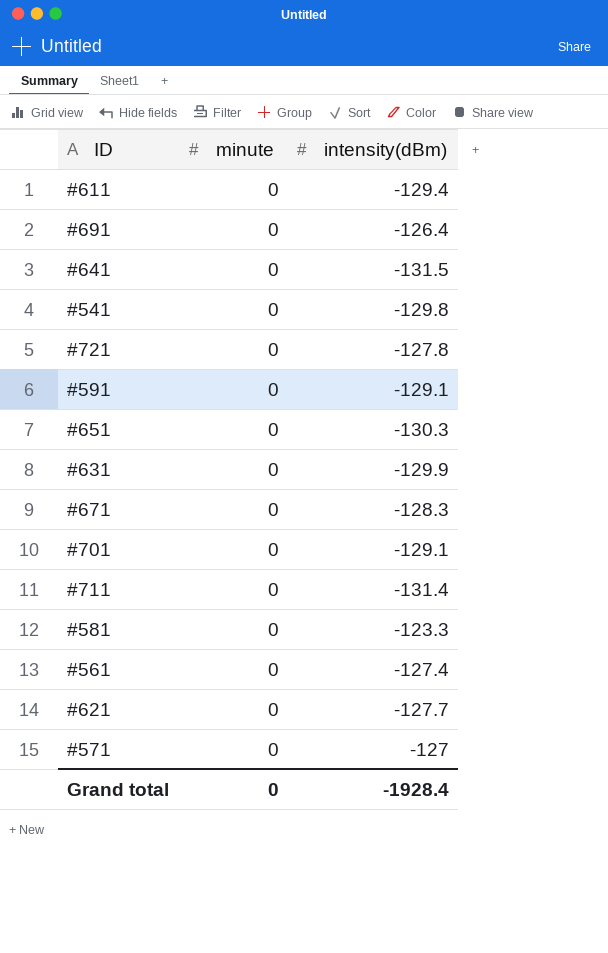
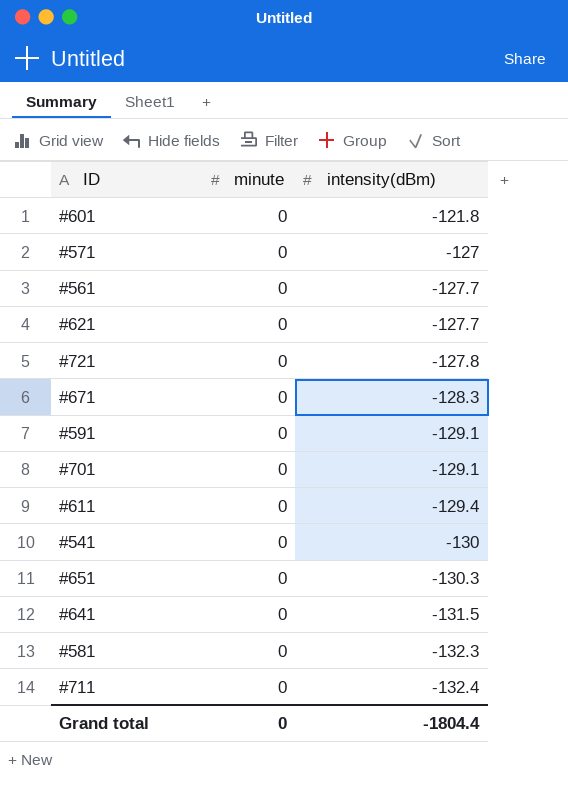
row order: none -> intensity(dBm) descending
row #691: 0 | -126.4 -> none
row #631: 0 | -129.9 -> none
row #601: none -> 0 | -121.8
#561 | intensity(dBm): -127.4 -> -127.7
#541 | intensity(dBm): -129.8 -> -130
#581 | intensity(dBm): -123.3 -> -132.3
#711 | intensity(dBm): -131.4 -> -132.4
Grand total | intensity(dBm): -1928.4 -> -1804.4

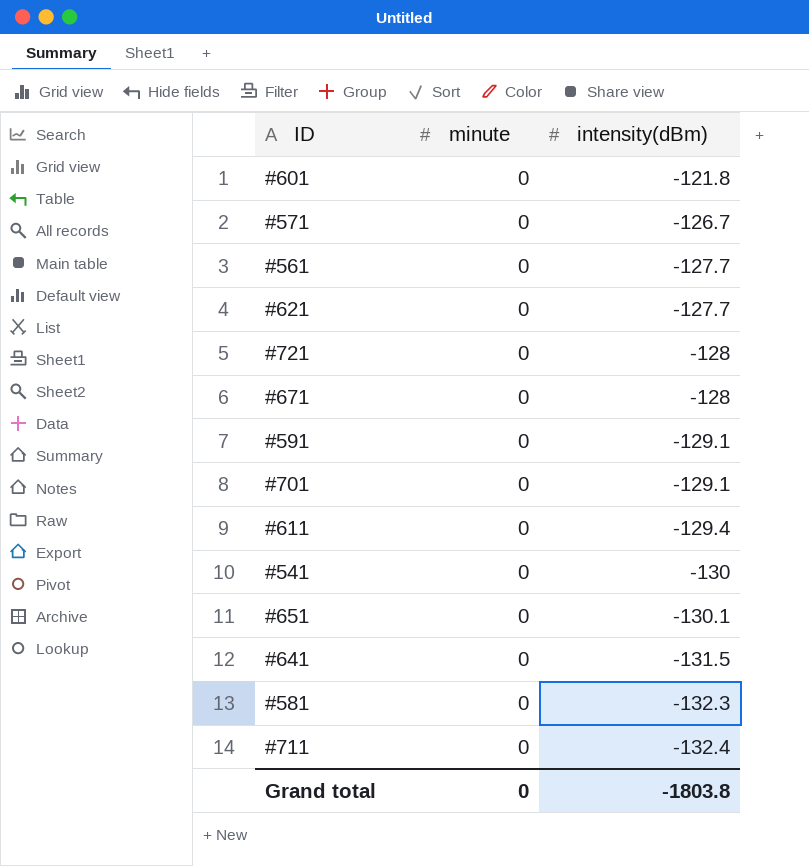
#571 | intensity(dBm): -127 -> -126.7
#721 | intensity(dBm): -127.8 -> -128
#671 | intensity(dBm): -128.3 -> -128
#651 | intensity(dBm): -130.3 -> -130.1
Grand total | intensity(dBm): -1804.4 -> -1803.8

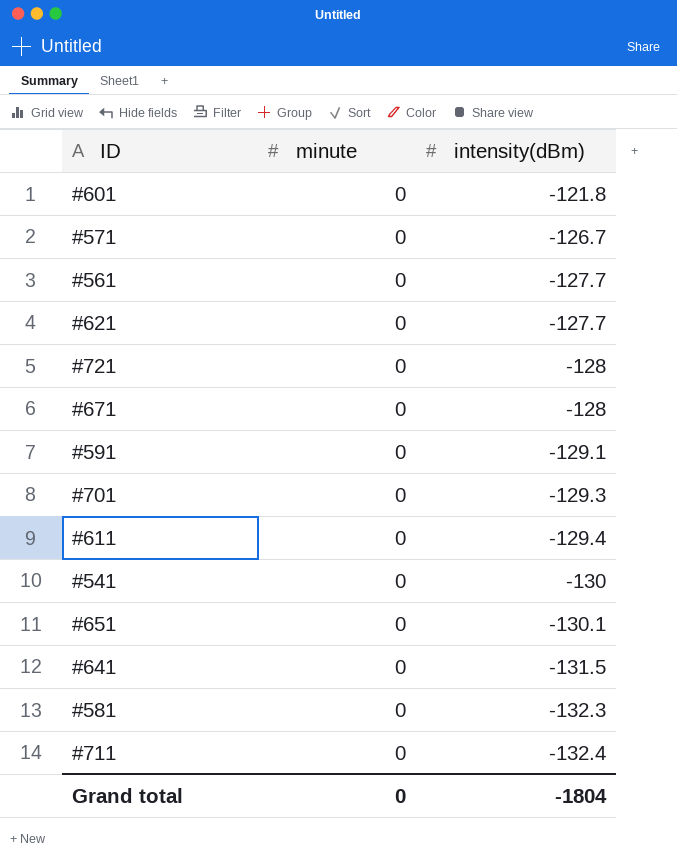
#701 | intensity(dBm): -129.1 -> -129.3
Grand total | intensity(dBm): -1803.8 -> -1804

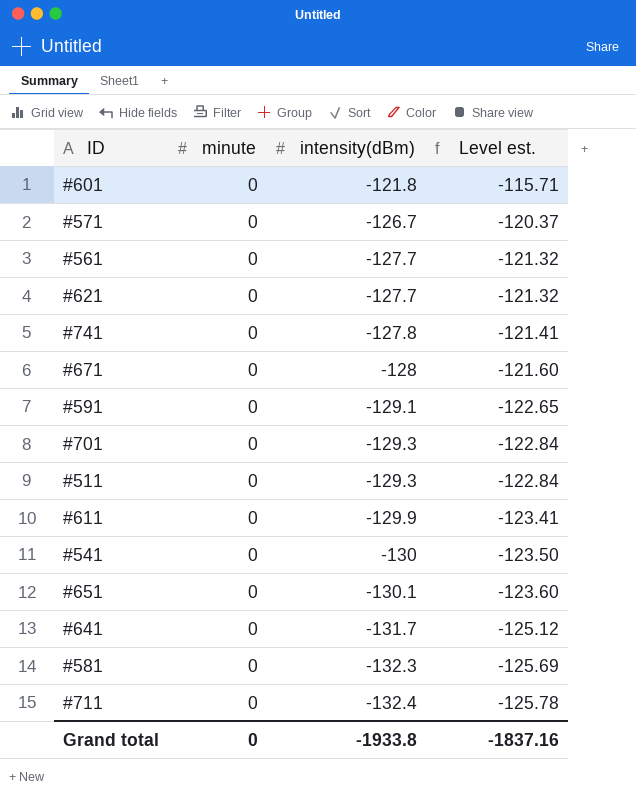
column Level est. | formula: none -> [intensity(dBm)] * 0.95
row #721: 0 | -128 -> none
row #741: none -> 0 | -127.8 | -121.41
row #511: none -> 0 | -129.3 | -122.84
#611 | intensity(dBm): -129.4 -> -129.9
#641 | intensity(dBm): -131.5 -> -131.7
Grand total | intensity(dBm): -1804 -> -1933.8

